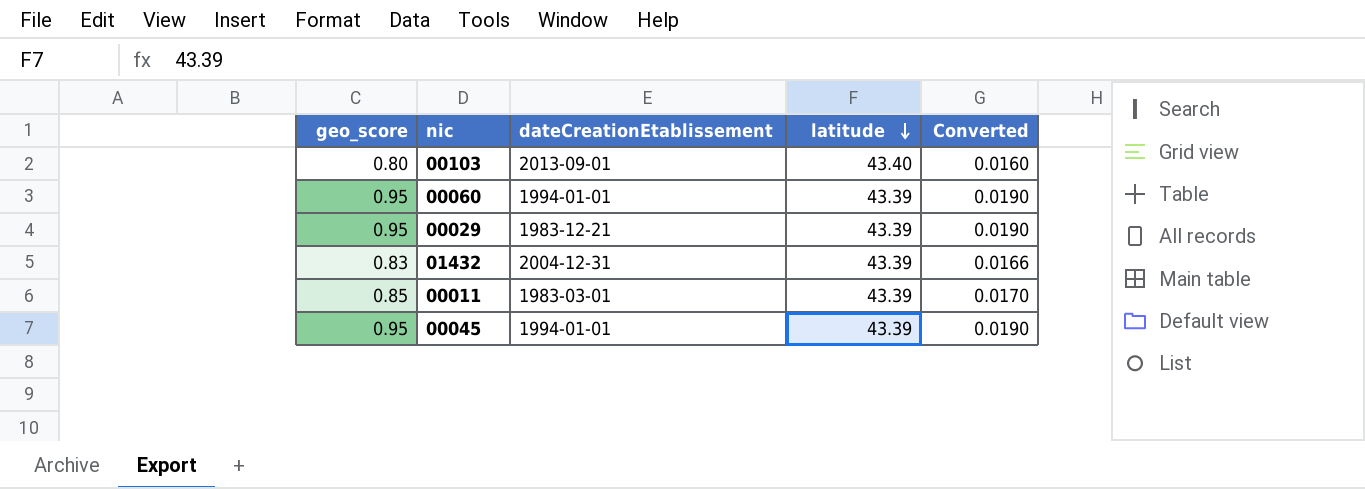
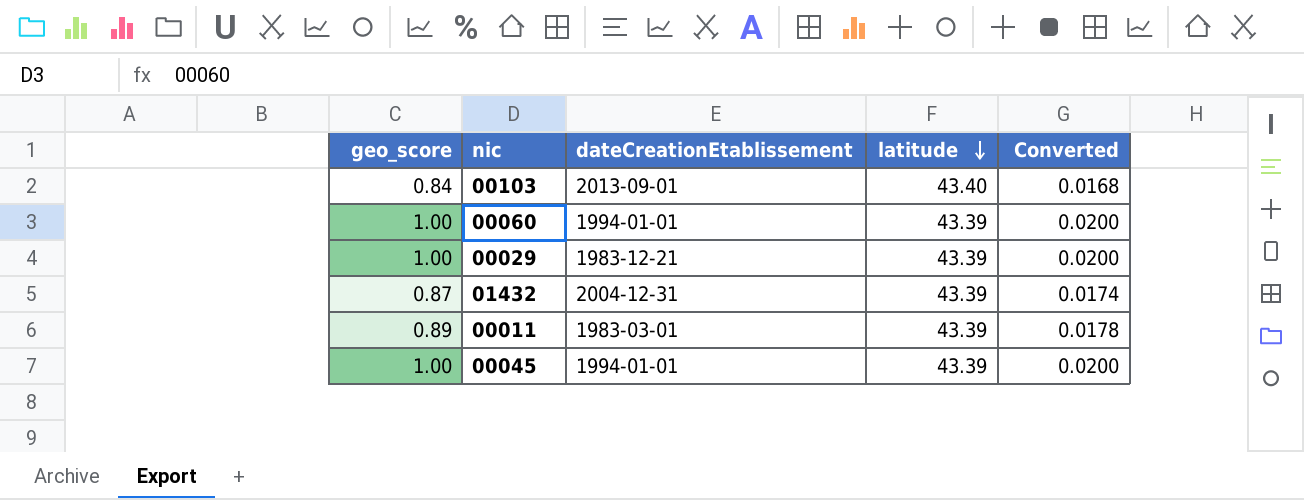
00103 | geo_score: 0.80 -> 0.84
00103 | Converted: 0.0160 -> 0.0168
00060 | geo_score: 0.95 -> 1.00
00060 | Converted: 0.0190 -> 0.0200
00029 | geo_score: 0.95 -> 1.00
00029 | Converted: 0.0190 -> 0.0200
01432 | geo_score: 0.83 -> 0.87
01432 | Converted: 0.0166 -> 0.0174
00011 | geo_score: 0.85 -> 0.89
00011 | Converted: 0.0170 -> 0.0178
00045 | geo_score: 0.95 -> 1.00
00045 | Converted: 0.0190 -> 0.0200

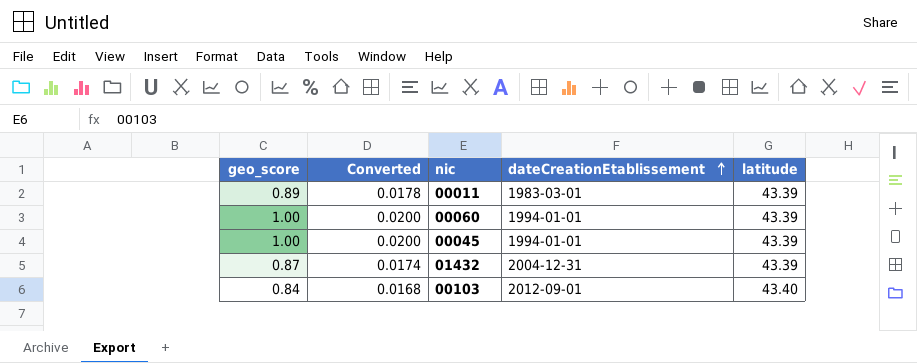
row order: latitude descending -> dateCreationEtablissement ascending
column Converted | position: 5 -> 2
row 00029: 1.00 | 1983-12-21 | 43.39 | 0.0200 -> none
00103 | dateCreationEtablissement: 2013-09-01 -> 2012-09-01

